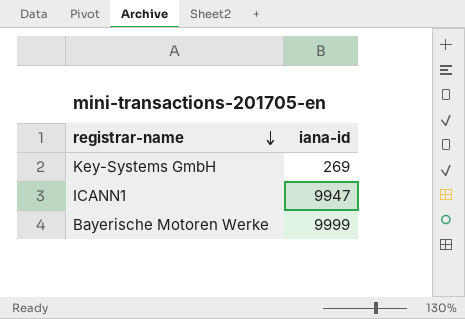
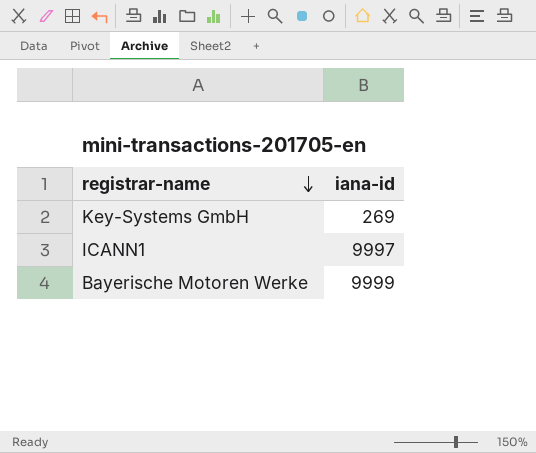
ICANN1 | iana-id: 9947 -> 9997

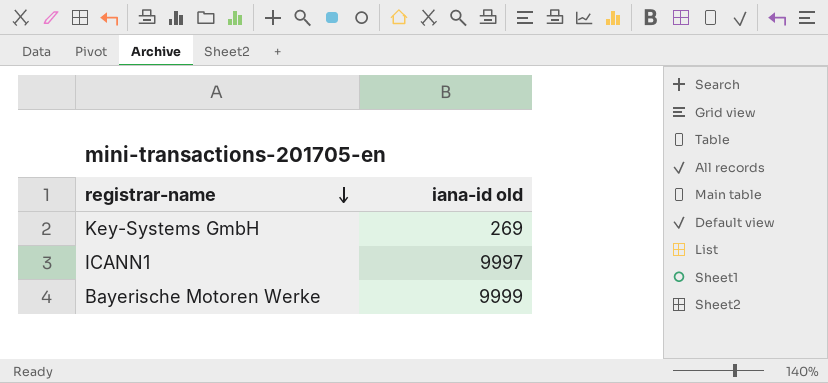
column name: iana-id -> iana-id old

